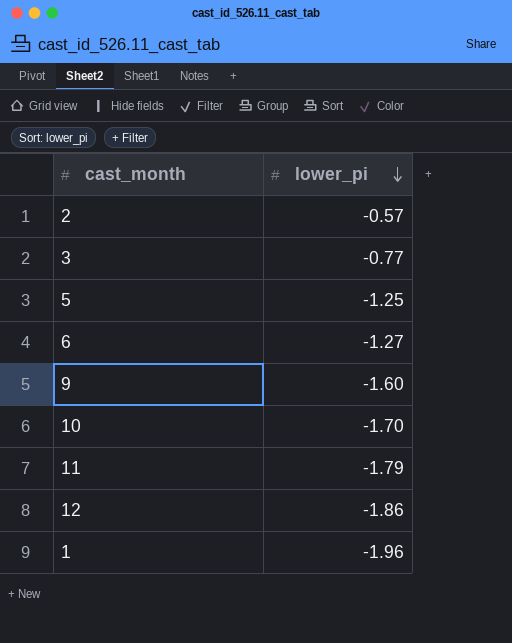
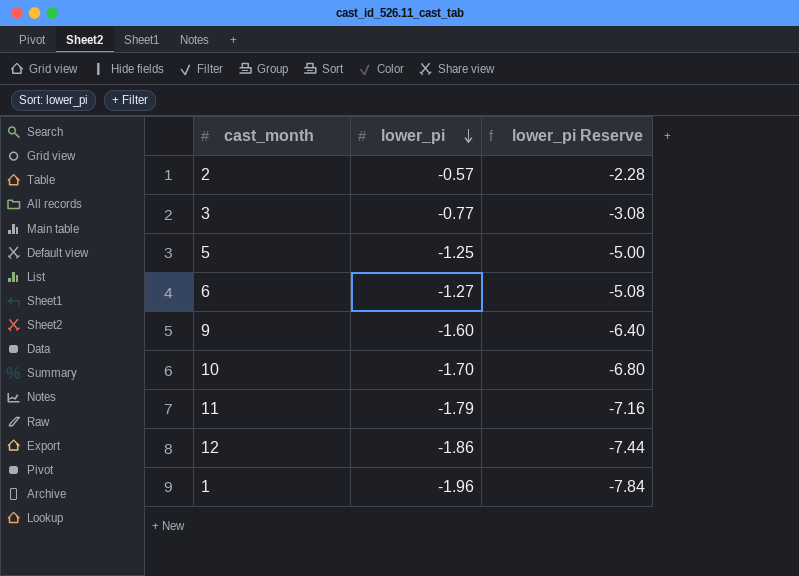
column lower_pi Reserve | formula: none -> [lower_pi] * 4

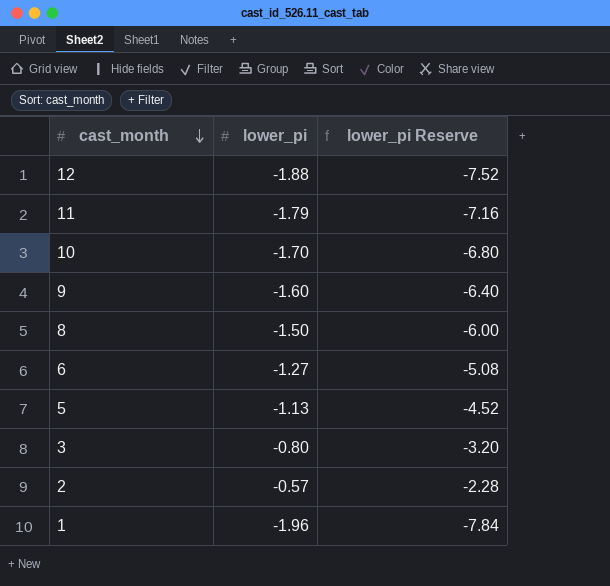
row order: lower_pi descending -> cast_month descending
12 | lower_pi: -1.86 -> -1.88
12 | lower_pi Reserve: -7.44 -> -7.52
row 8: none -> -1.50 | -6.00
5 | lower_pi: -1.25 -> -1.13
5 | lower_pi Reserve: -5.00 -> -4.52
3 | lower_pi: -0.77 -> -0.80
3 | lower_pi Reserve: -3.08 -> -3.20

